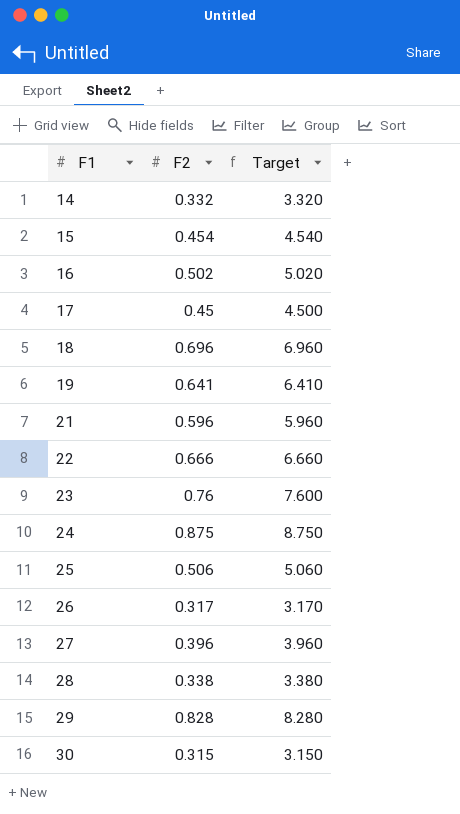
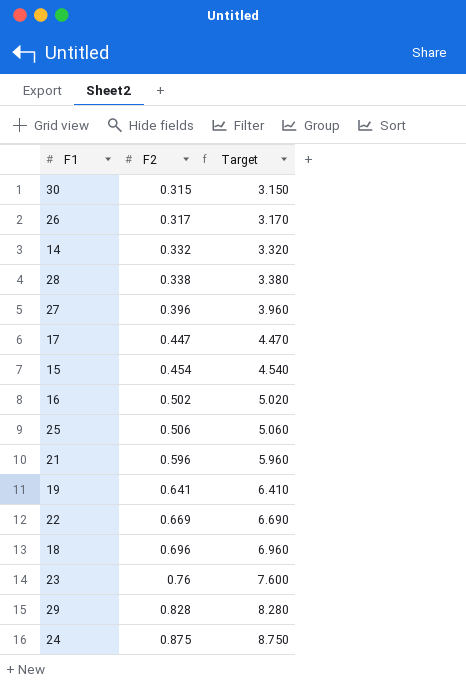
row order: F1 ascending -> F2 ascending
17 | F2: 0.45 -> 0.447
17 | Target: 4.500 -> 4.470
22 | F2: 0.666 -> 0.669
22 | Target: 6.660 -> 6.690

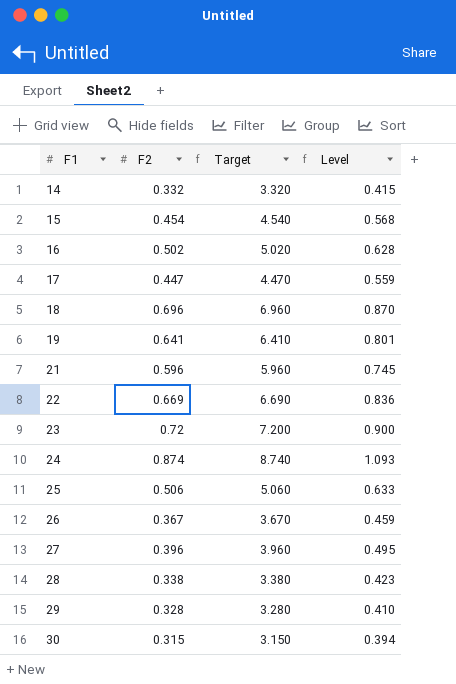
row order: F2 ascending -> F1 ascending
column Level | formula: none -> [F2] * 1.25
23 | F2: 0.76 -> 0.72
23 | Target: 7.600 -> 7.200
24 | F2: 0.875 -> 0.874
24 | Target: 8.750 -> 8.740
26 | F2: 0.317 -> 0.367
26 | Target: 3.170 -> 3.670
29 | F2: 0.828 -> 0.328
29 | Target: 8.280 -> 3.280

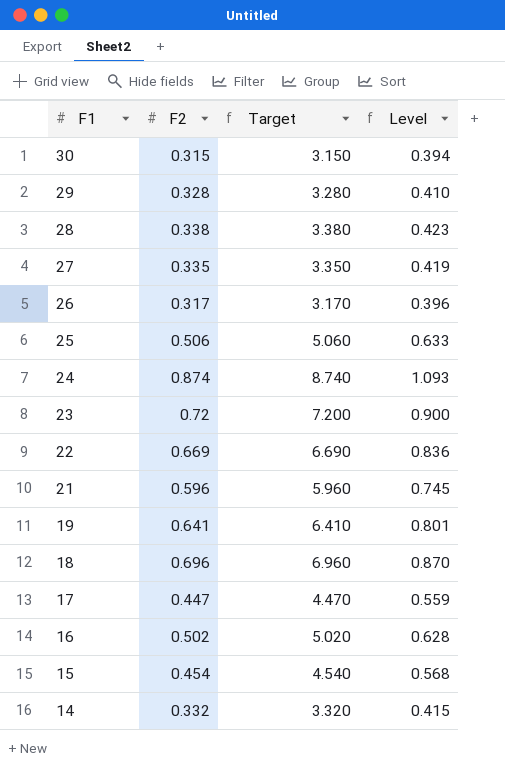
row order: F1 ascending -> F1 descending
27 | F2: 0.396 -> 0.335
27 | Target: 3.960 -> 3.350
27 | Level: 0.495 -> 0.419
26 | F2: 0.367 -> 0.317
26 | Target: 3.670 -> 3.170
26 | Level: 0.459 -> 0.396

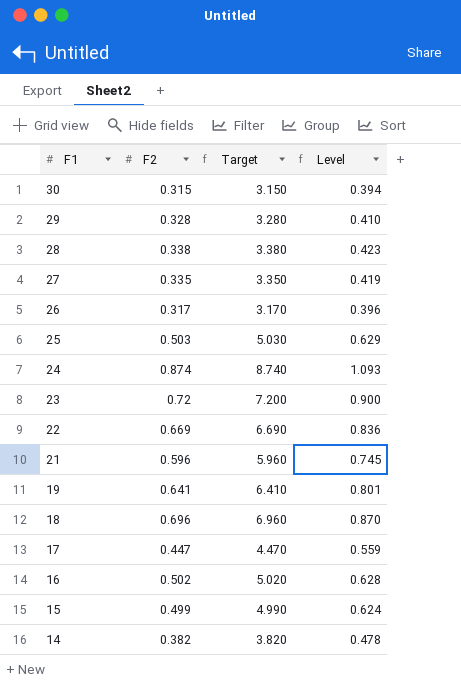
25 | F2: 0.506 -> 0.503
25 | Target: 5.060 -> 5.030
25 | Level: 0.633 -> 0.629
15 | F2: 0.454 -> 0.499
15 | Target: 4.540 -> 4.990
15 | Level: 0.568 -> 0.624
14 | F2: 0.332 -> 0.382
14 | Target: 3.320 -> 3.820
14 | Level: 0.415 -> 0.478

